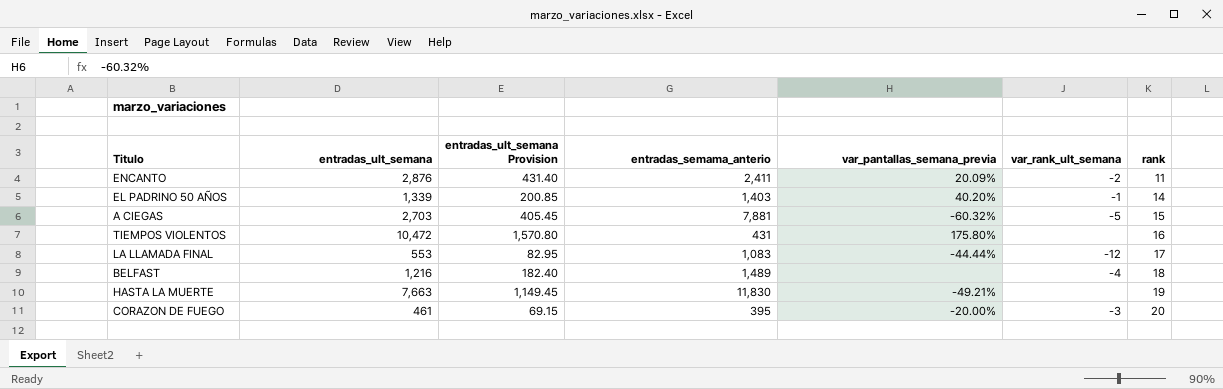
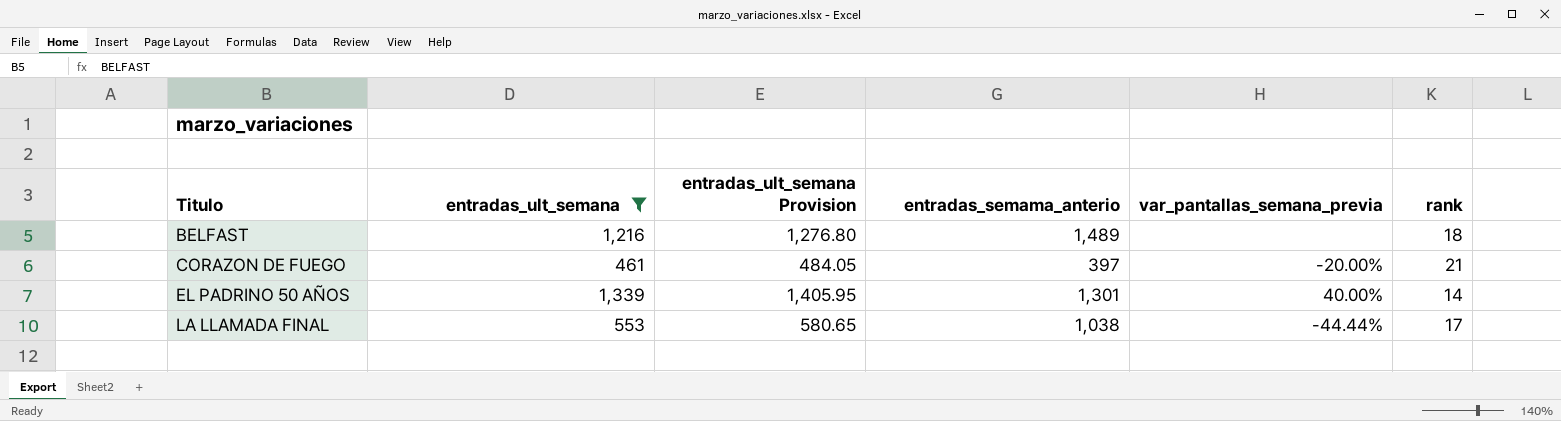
filter: none -> entradas_ult_semana <= 1,339
row order: rank ascending -> Titulo ascending
column var_rank_ult_semana | position: 6 -> none
column entradas_ult_semana Provision | formula: [entradas_ult_semana] * 0.15 -> [entradas_ult_semana] * 1.05
CORAZON DE FUEGO | entradas_semama_anterio: 395 -> 397
CORAZON DE FUEGO | rank: 20 -> 21
EL PADRINO 50 AÑOS | entradas_semama_anterio: 1,403 -> 1,301
EL PADRINO 50 AÑOS | var_pantallas_semana_previa: 40.20% -> 40.00%
LA LLAMADA FINAL | entradas_semama_anterio: 1,083 -> 1,038

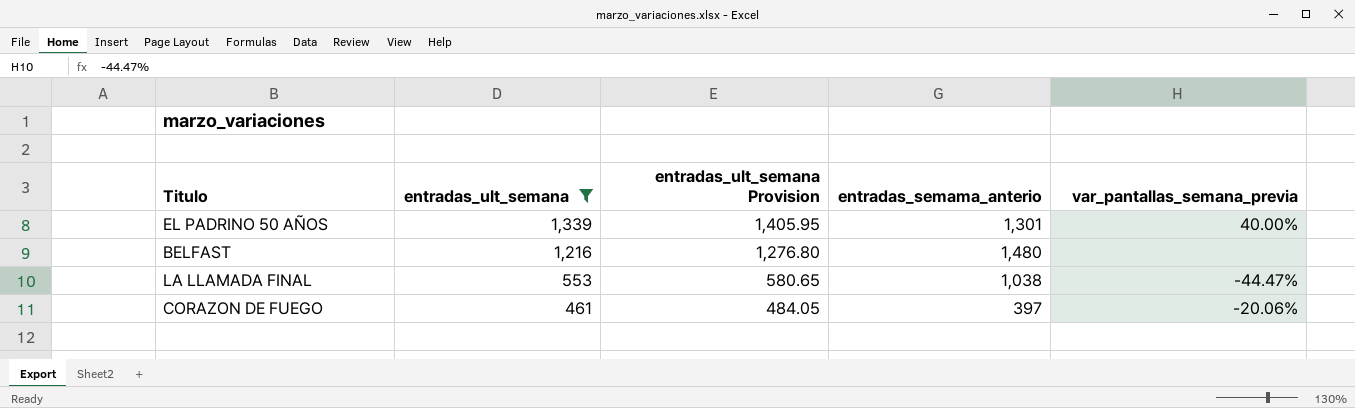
row order: Titulo ascending -> entradas_ult_semana descending
column rank | position: 6 -> none
BELFAST | entradas_semama_anterio: 1,489 -> 1,480
LA LLAMADA FINAL | var_pantallas_semana_previa: -44.44% -> -44.47%
CORAZON DE FUEGO | var_pantallas_semana_previa: -20.00% -> -20.06%

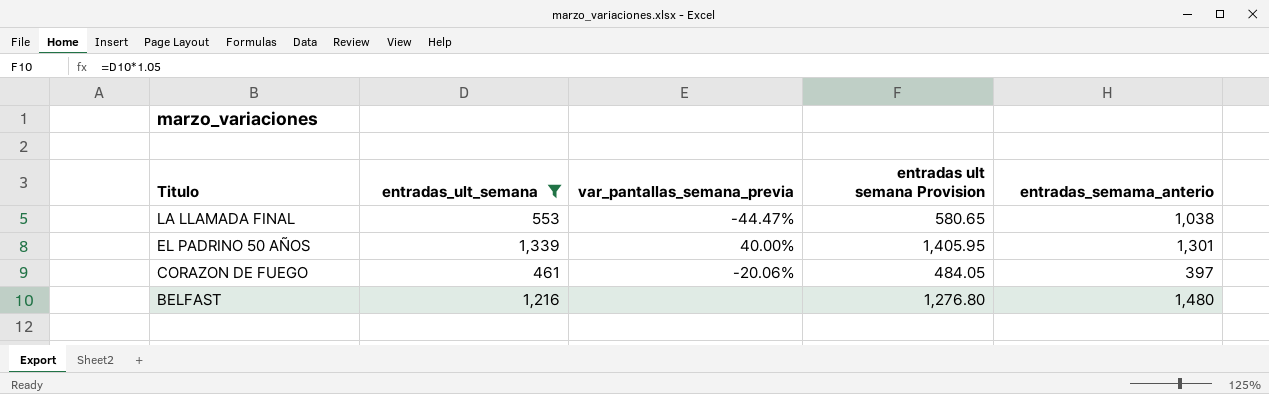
row order: entradas_ult_semana descending -> Titulo descending
column var_pantallas_semana_previa | position: 5 -> 3
column name: entradas_ult_semana Provision -> entradas ult semana Provision

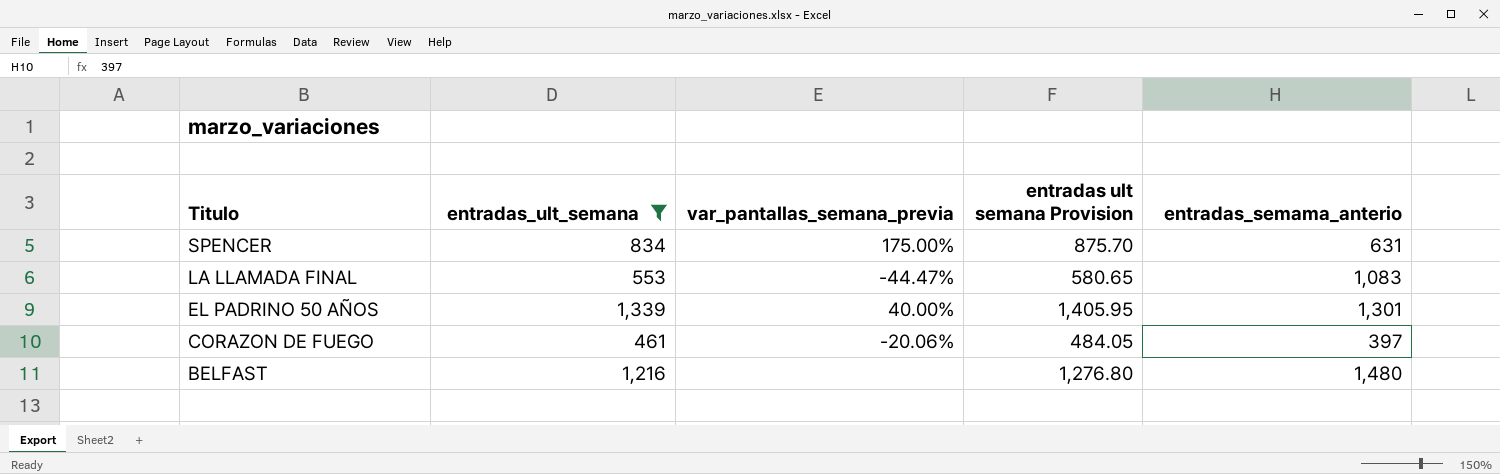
row SPENCER: none -> 834 | 175.00% | 875.70 | 631
LA LLAMADA FINAL | entradas_semama_anterio: 1,038 -> 1,083

